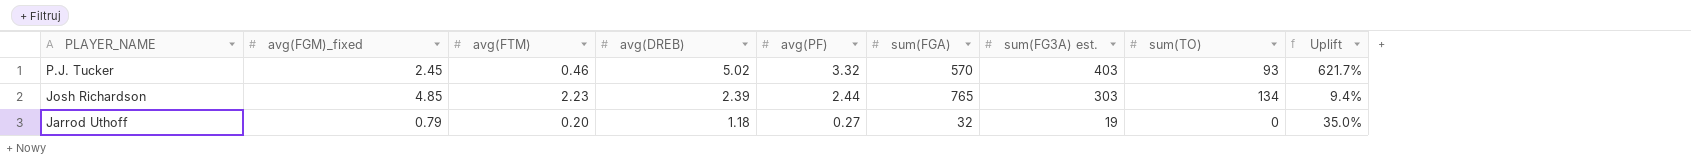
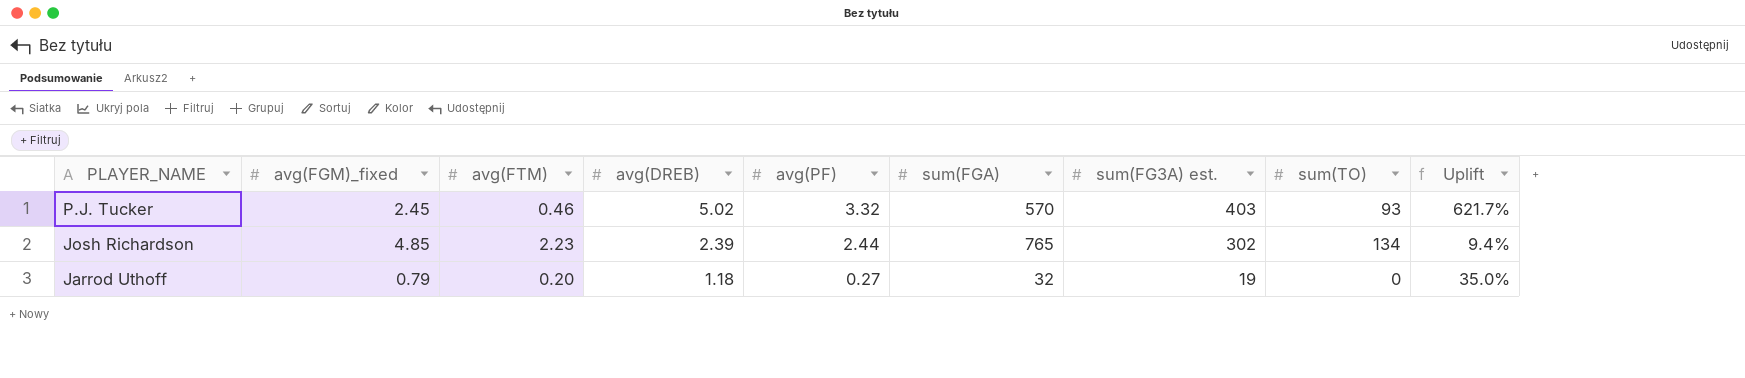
Josh Richardson | sum(FG3A) est.: 303 -> 302

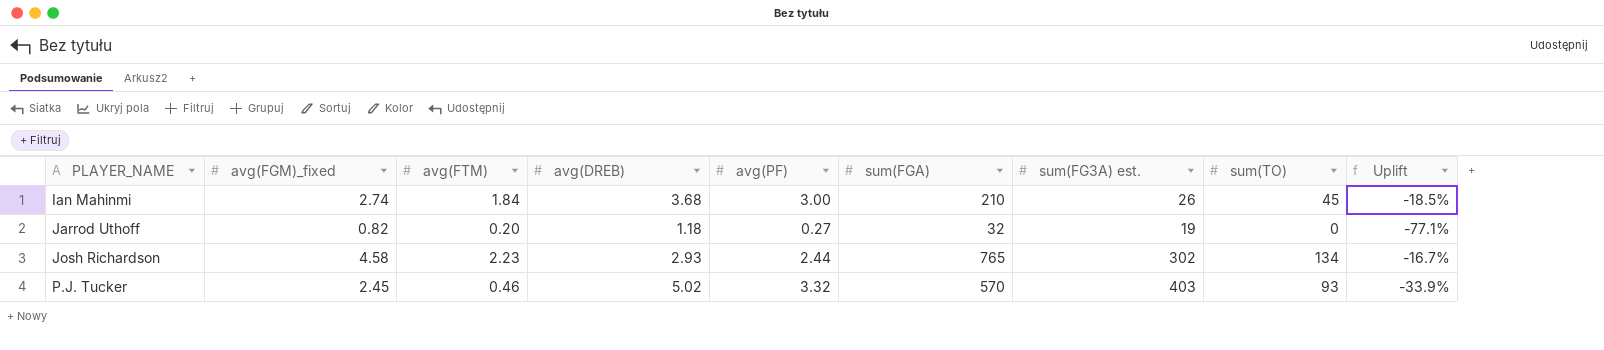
row order: PLAYER_NAME descending -> PLAYER_NAME ascending
column Uplift | formula: ([avg(PF)] - [avg(FTM)]) / [avg(FTM)] -> ([avg(PF)] - [avg(DREB)]) / [avg(DREB)]
row Ian Mahinmi: none -> 2.74 | 1.84 | 3.68 | 3.00 | 210 | 26 | 45 | -18.5%
Jarrod Uthoff | avg(FGM)_fixed: 0.79 -> 0.82
Josh Richardson | avg(FGM)_fixed: 4.85 -> 4.58
Josh Richardson | avg(DREB): 2.39 -> 2.93

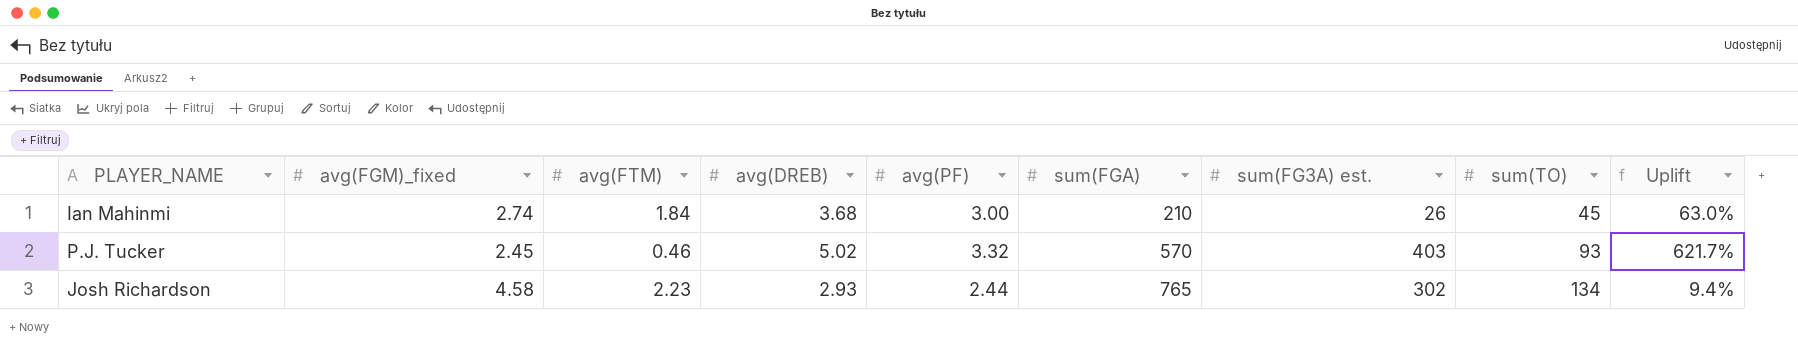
row order: PLAYER_NAME ascending -> sum(FGA) ascending
column Uplift | formula: ([avg(PF)] - [avg(DREB)]) / [avg(DREB)] -> ([avg(PF)] - [avg(FTM)]) / [avg(FTM)]
row Jarrod Uthoff: 0.82 | 0.20 | 1.18 | 0.27 | 32 | 19 | 0 | -77.1% -> none

